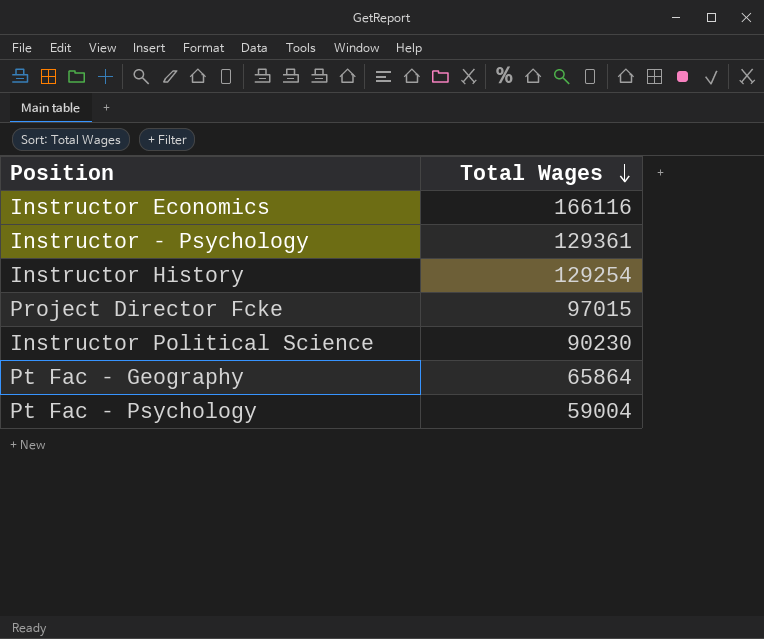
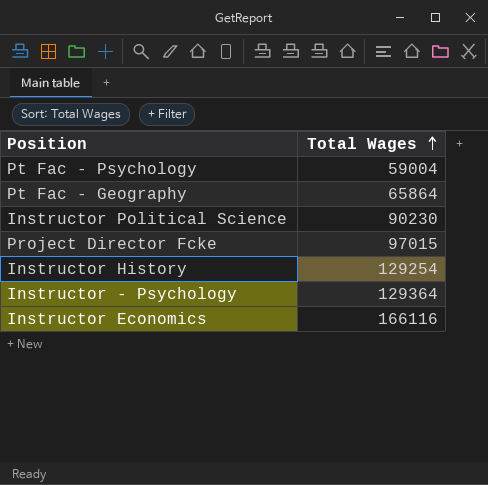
row order: Total Wages descending -> Total Wages ascending
Instructor - Psychology | Total Wages: 129361 -> 129364

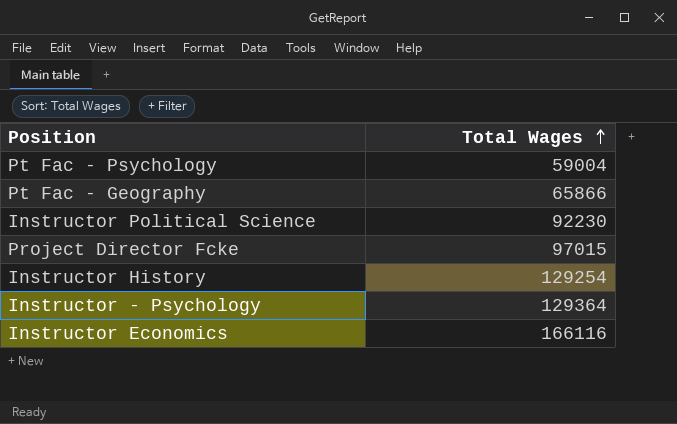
Pt Fac - Geography | Total Wages: 65864 -> 65866
Instructor Political Science | Total Wages: 90230 -> 92230

